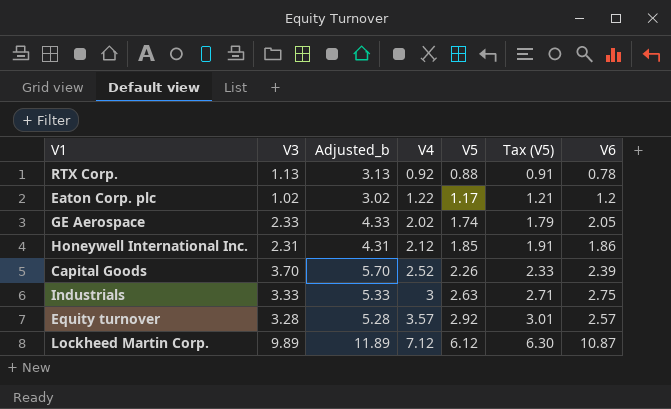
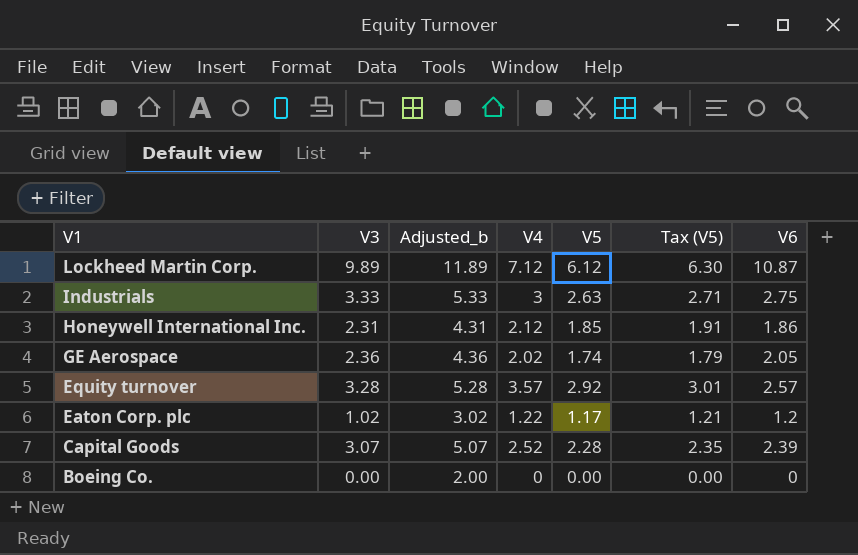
row order: V4 ascending -> V1 descending
row RTX Corp.: 1.13 | 3.13 | 0.92 | 0.88 | 0.91 | 0.78 -> none
GE Aerospace | V3: 2.33 -> 2.36
GE Aerospace | Adjusted_b: 4.33 -> 4.36
Capital Goods | V3: 3.70 -> 3.07
Capital Goods | Adjusted_b: 5.70 -> 5.07
Capital Goods | V5: 2.26 -> 2.28
Capital Goods | Tax (V5): 2.33 -> 2.35
row Boeing Co.: none -> 0.00 | 2.00 | 0 | 0.00 | 0.00 | 0

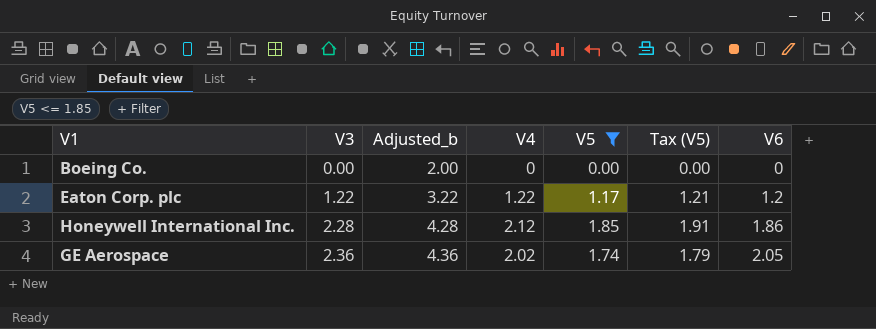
filter: none -> V5 <= 1.85
row order: V1 descending -> V3 ascending
Eaton Corp. plc | V3: 1.02 -> 1.22
Eaton Corp. plc | Adjusted_b: 3.02 -> 3.22
Honeywell International Inc. | V3: 2.31 -> 2.28
Honeywell International Inc. | Adjusted_b: 4.31 -> 4.28

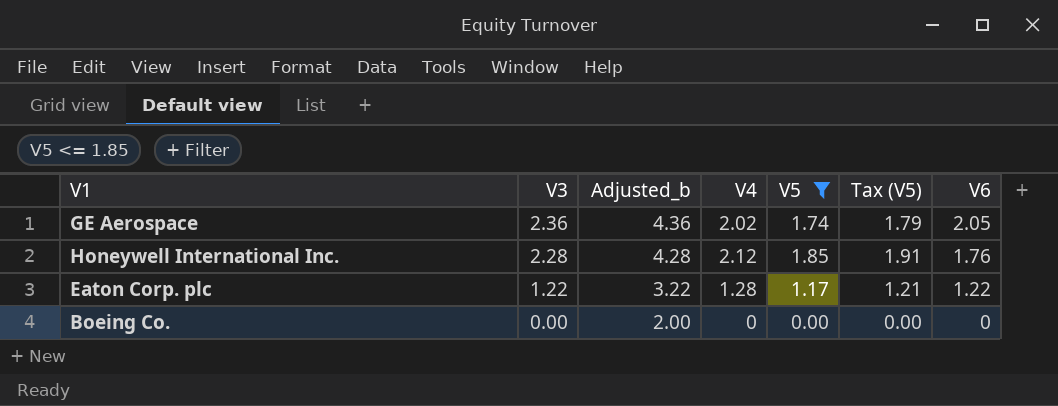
row order: V3 ascending -> V3 descending
Honeywell International Inc. | V6: 1.86 -> 1.76
Eaton Corp. plc | V4: 1.22 -> 1.28
Eaton Corp. plc | V6: 1.2 -> 1.22

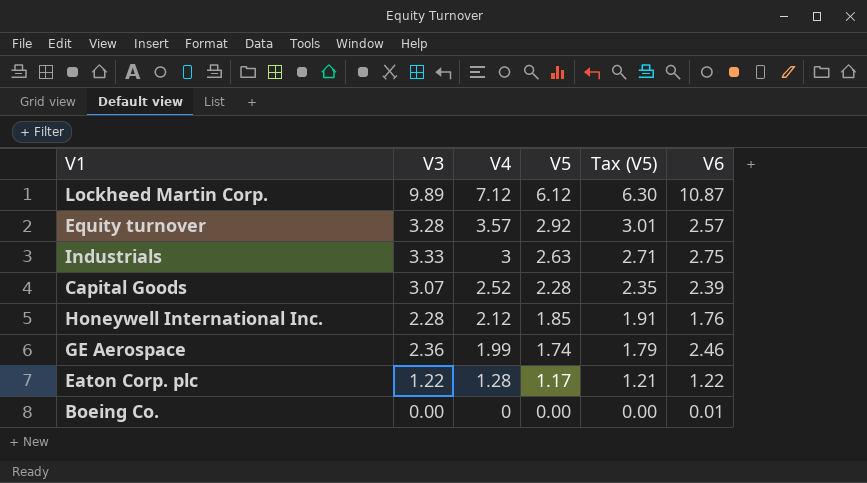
filter: V5 <= 1.85 -> none
row order: V3 descending -> V4 descending
column Adjusted_b | formula: [V3] + 2 -> none
GE Aerospace | V4: 2.02 -> 1.99
GE Aerospace | V6: 2.05 -> 2.46
Boeing Co. | V6: 0 -> 0.01

